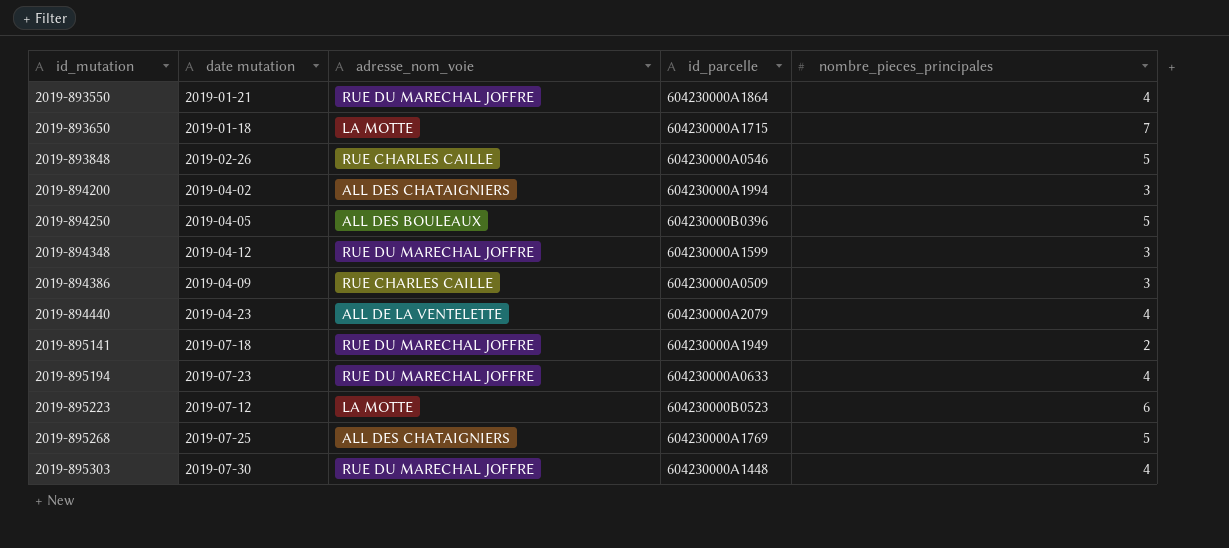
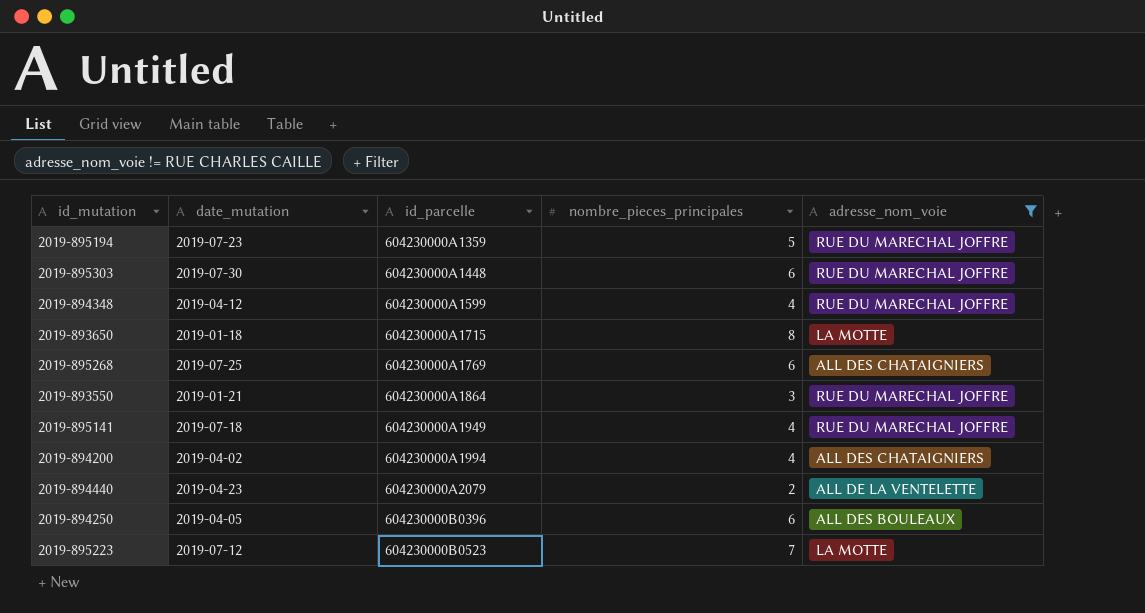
filter: none -> adresse_nom_voie != RUE CHARLES CAILLE
row order: id_mutation ascending -> id_parcelle ascending
column name: date mutation -> date_mutation
column adresse_nom_voie | position: 3 -> 5
2019-895194 | id_parcelle: 604230000A0633 -> 604230000A1359
2019-895194 | nombre_pieces_principales: 4 -> 5
2019-895303 | nombre_pieces_principales: 4 -> 6
2019-894348 | nombre_pieces_principales: 3 -> 4
2019-893650 | nombre_pieces_principales: 7 -> 8
2019-895268 | nombre_pieces_principales: 5 -> 6
2019-893550 | nombre_pieces_principales: 4 -> 3
2019-895141 | nombre_pieces_principales: 2 -> 4
2019-894200 | nombre_pieces_principales: 3 -> 4
2019-894440 | nombre_pieces_principales: 4 -> 2
2019-894250 | nombre_pieces_principales: 5 -> 6
2019-895223 | nombre_pieces_principales: 6 -> 7

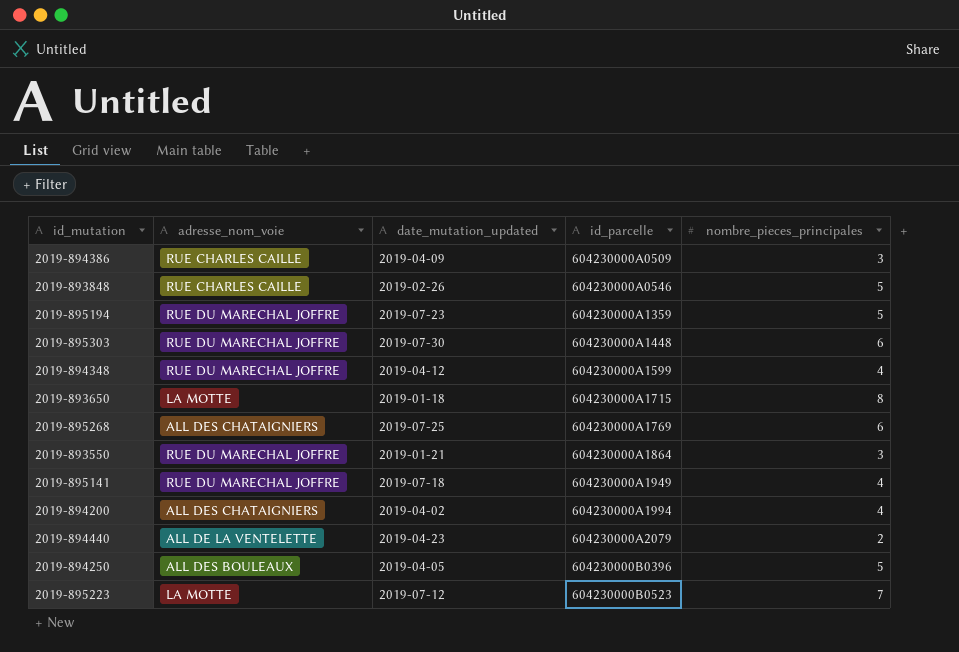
filter: adresse_nom_voie != RUE CHARLES CAILLE -> none
column adresse_nom_voie | position: 5 -> 2
column name: date_mutation -> date_mutation_updated
2019-894250 | nombre_pieces_principales: 6 -> 5

